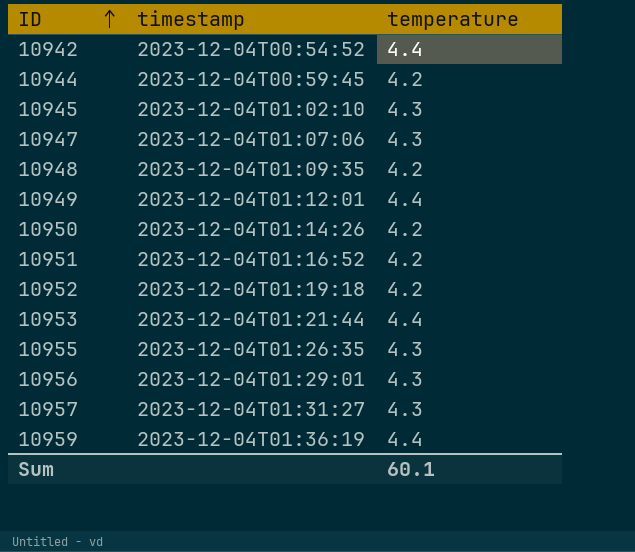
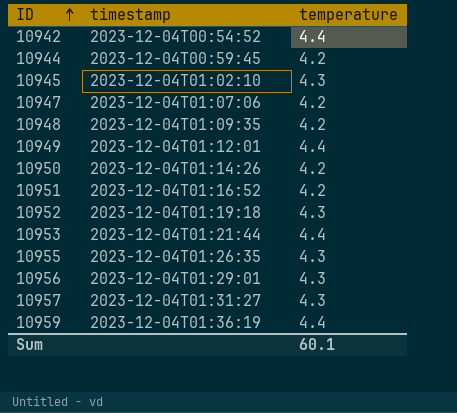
10947 | temperature: 4.3 -> 4.2
10952 | temperature: 4.2 -> 4.3

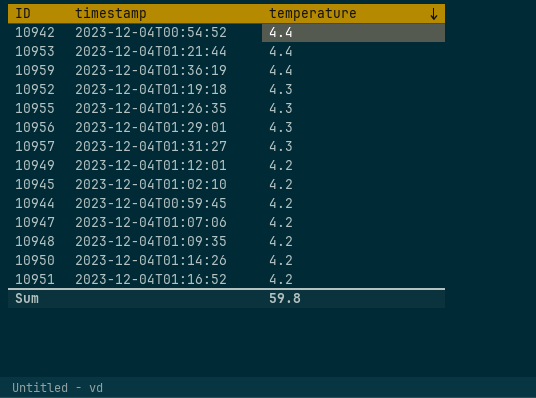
row order: ID ascending -> temperature descending
10949 | temperature: 4.4 -> 4.2
10945 | temperature: 4.3 -> 4.2
Sum | temperature: 60.1 -> 59.8

